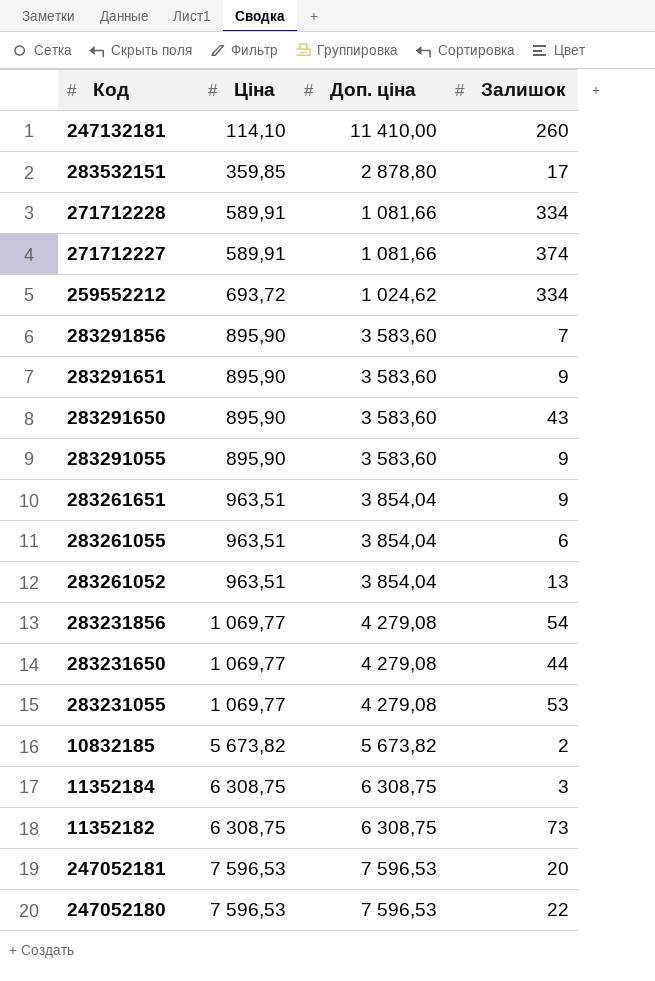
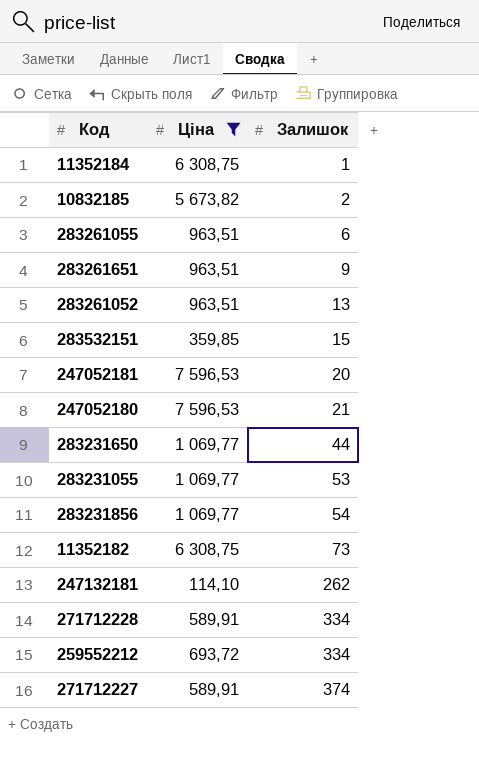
filter: none -> Ціна != 895,90
row order: Ціна ascending -> Залишок ascending
column Доп. ціна | position: 3 -> none
11352184 | Залишок: 3 -> 1
283532151 | Залишок: 17 -> 15
247052180 | Залишок: 22 -> 21
247132181 | Залишок: 260 -> 262

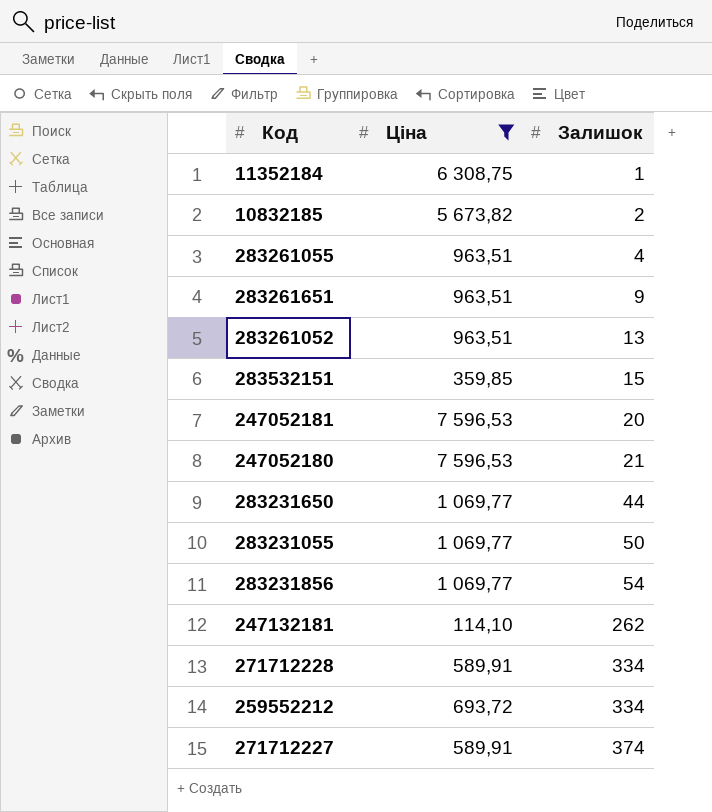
row 11352182: 6 308,75 | 73 -> none
283261055 | Залишок: 6 -> 4
283231055 | Залишок: 53 -> 50

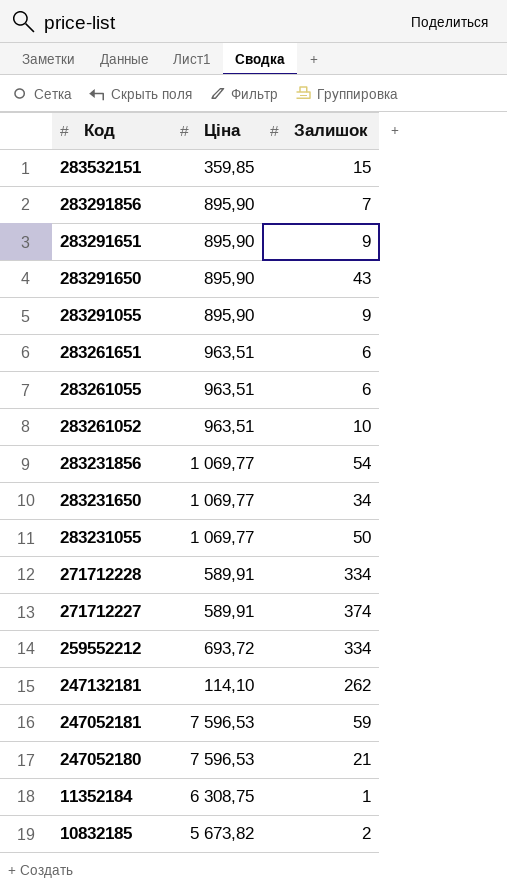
filter: Ціна != 895,90 -> none
row order: Залишок ascending -> Код descending
283261651 | Залишок: 9 -> 6
283261055 | Залишок: 4 -> 6
283261052 | Залишок: 13 -> 10
283231650 | Залишок: 44 -> 34
247052181 | Залишок: 20 -> 59

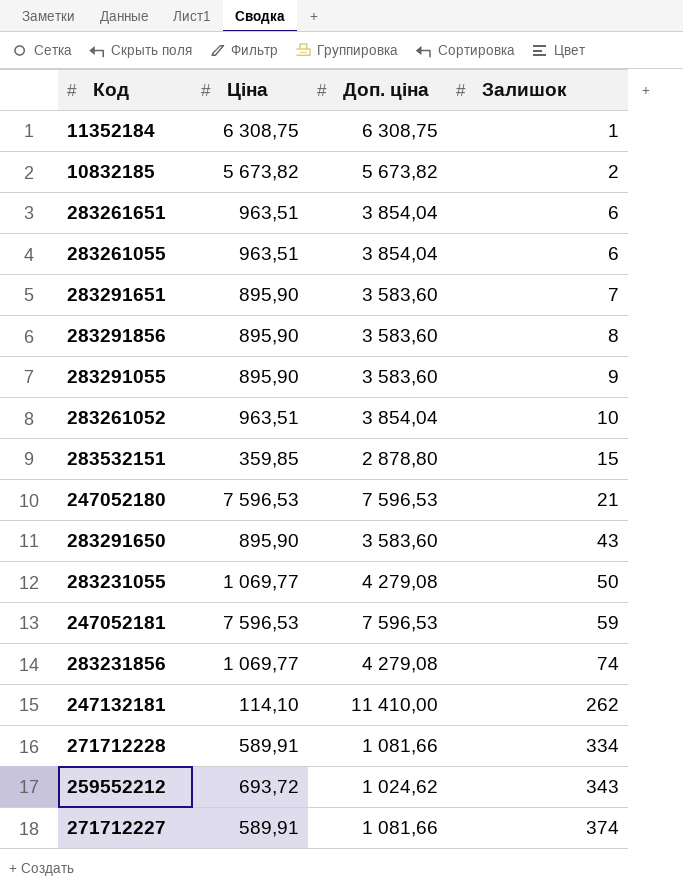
row order: Код descending -> Залишок ascending
column Доп. ціна | position: none -> 3
row 283231650: 1 069,77 | 34 -> none
283291651 | Залишок: 9 -> 7
283291856 | Залишок: 7 -> 8
283231856 | Залишок: 54 -> 74
259552212 | Залишок: 334 -> 343

